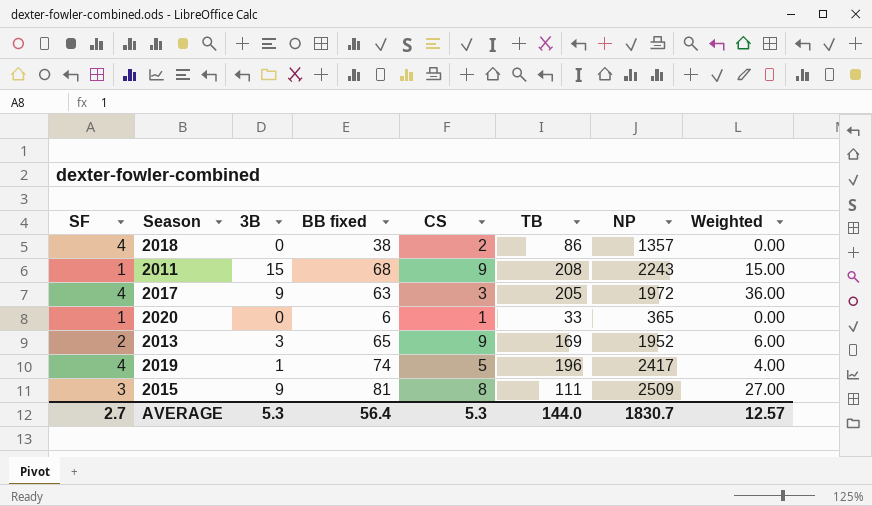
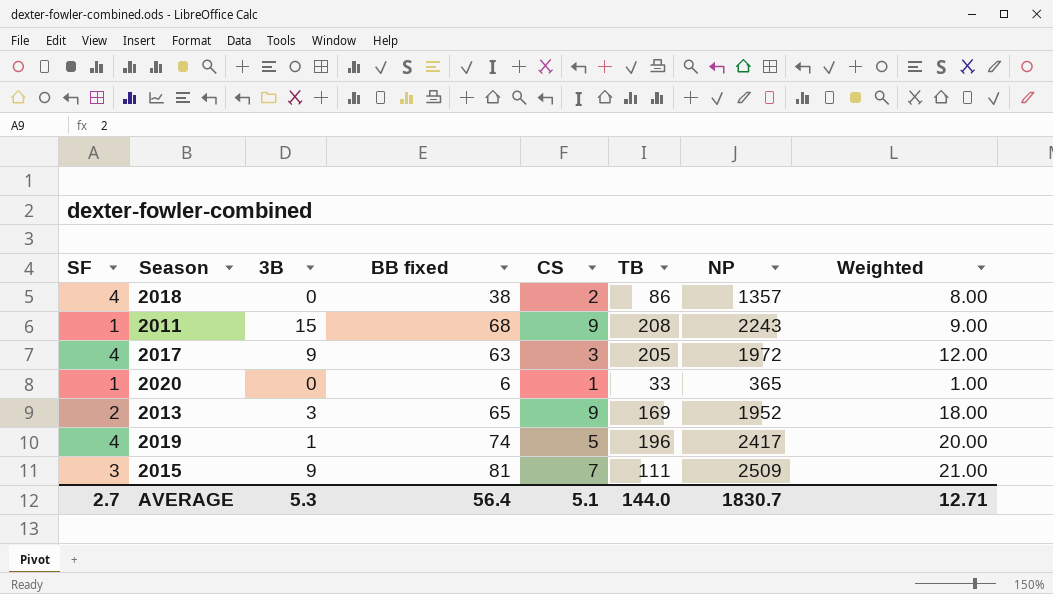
column Weighted | formula: [SF] * [3B] -> [SF] * [CS]
2015 | CS: 8 -> 7
AVERAGE | CS: 5.3 -> 5.1
AVERAGE | Weighted: 12.57 -> 12.71

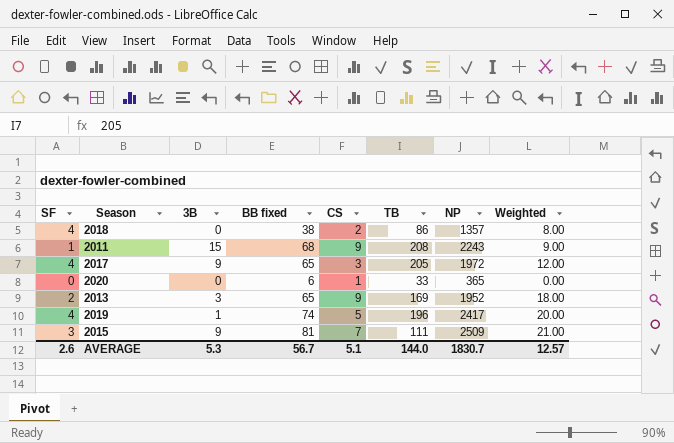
2017 | BB fixed: 63 -> 65
2020 | SF: 1 -> 0
2020 | Weighted: 1.00 -> 0.00
AVERAGE | SF: 2.7 -> 2.6
AVERAGE | BB fixed: 56.4 -> 56.7
AVERAGE | Weighted: 12.71 -> 12.57

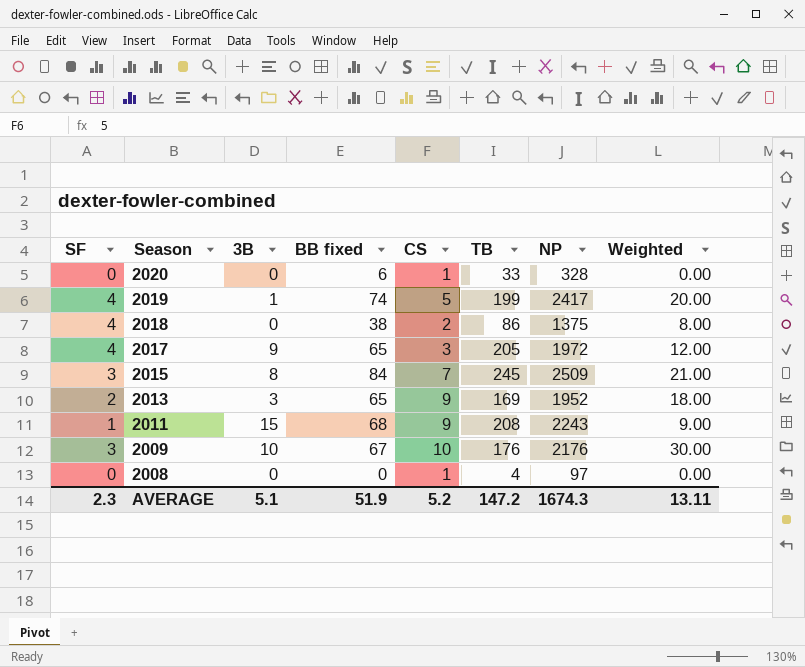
row order: none -> Season descending
2020 | NP: 365 -> 328
2019 | TB: 196 -> 199
2018 | NP: 1357 -> 1375
2015 | 3B: 9 -> 8
2015 | BB fixed: 81 -> 84
2015 | TB: 111 -> 245
row 2009: none -> 3 | 10 | 67 | 10 | 176 | 2176 | 30.00
row 2008: none -> 0 | 0 | 0 | 1 | 4 | 97 | 0.00
AVERAGE | SF: 2.6 -> 2.3
AVERAGE | 3B: 5.3 -> 5.1
AVERAGE | BB fixed: 56.7 -> 51.9
AVERAGE | CS: 5.1 -> 5.2
AVERAGE | TB: 144.0 -> 147.2
AVERAGE | NP: 1830.7 -> 1674.3
AVERAGE | Weighted: 12.57 -> 13.11

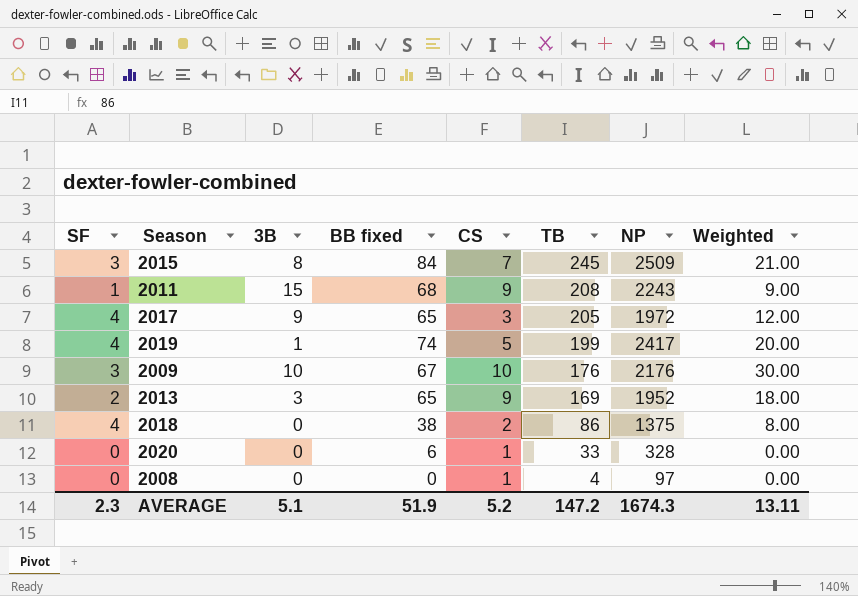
row order: Season descending -> TB descending

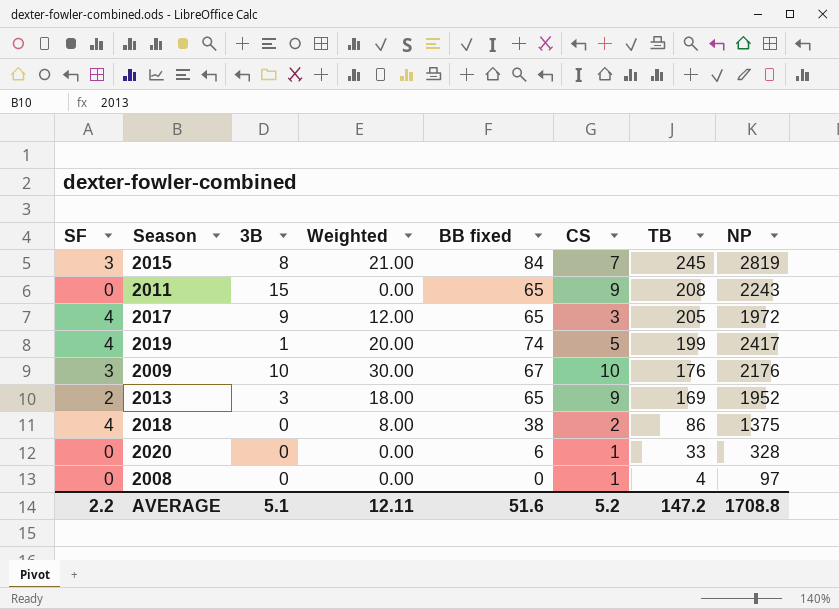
column Weighted | position: 8 -> 4
2015 | NP: 2509 -> 2819
2011 | SF: 1 -> 0
2011 | Weighted: 9.00 -> 0.00
2011 | BB fixed: 68 -> 65
AVERAGE | SF: 2.3 -> 2.2
AVERAGE | Weighted: 13.11 -> 12.11
AVERAGE | BB fixed: 51.9 -> 51.6
AVERAGE | NP: 1674.3 -> 1708.8

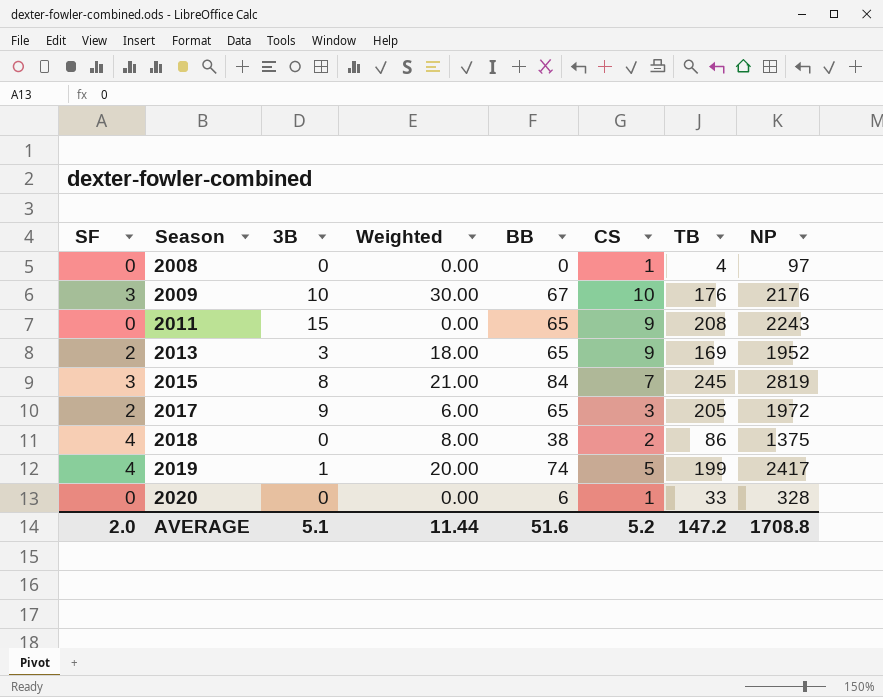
row order: TB descending -> Season ascending
column name: BB fixed -> BB
2017 | SF: 4 -> 2
2017 | Weighted: 12.00 -> 6.00
AVERAGE | SF: 2.2 -> 2.0
AVERAGE | Weighted: 12.11 -> 11.44

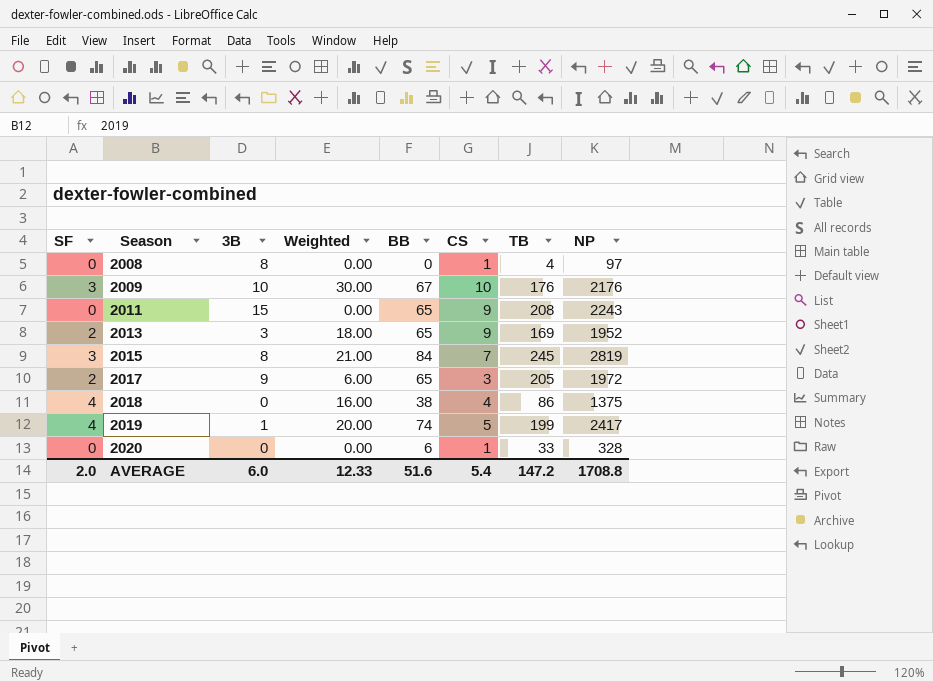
2008 | 3B: 0 -> 8
2018 | Weighted: 8.00 -> 16.00
2018 | CS: 2 -> 4
AVERAGE | 3B: 5.1 -> 6.0
AVERAGE | Weighted: 11.44 -> 12.33
AVERAGE | CS: 5.2 -> 5.4

